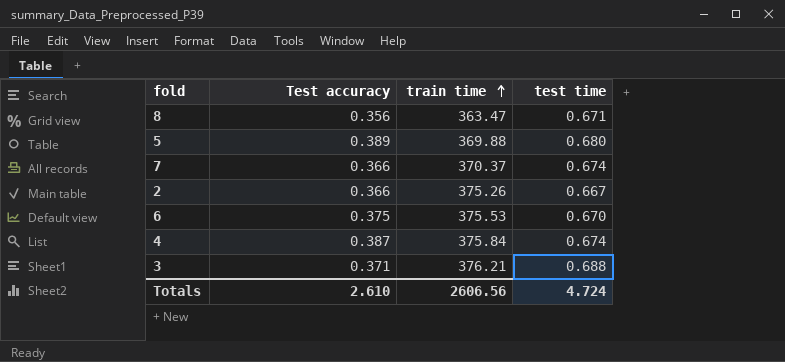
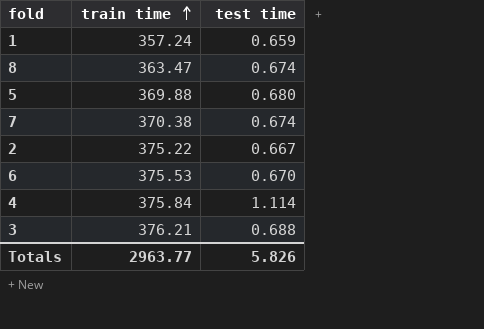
column Test accuracy | position: 2 -> none
row 1: none -> 357.24 | 0.659
8 | test time: 0.671 -> 0.674
7 | train time: 370.37 -> 370.38
2 | train time: 375.26 -> 375.22
4 | test time: 0.674 -> 1.114
Totals | train time: 2606.56 -> 2963.77
Totals | test time: 4.724 -> 5.826

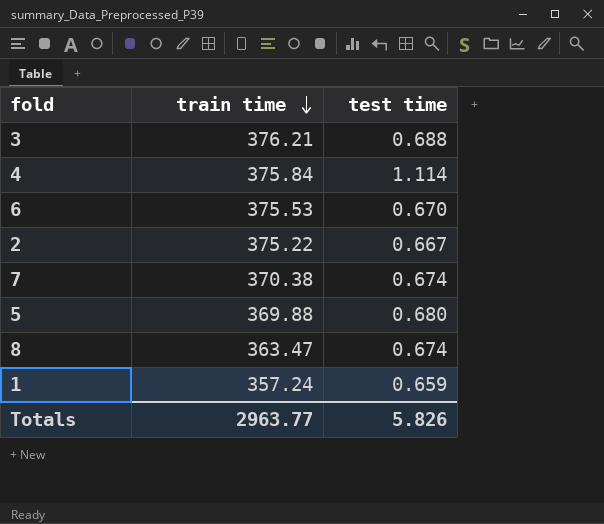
row order: train time ascending -> train time descending

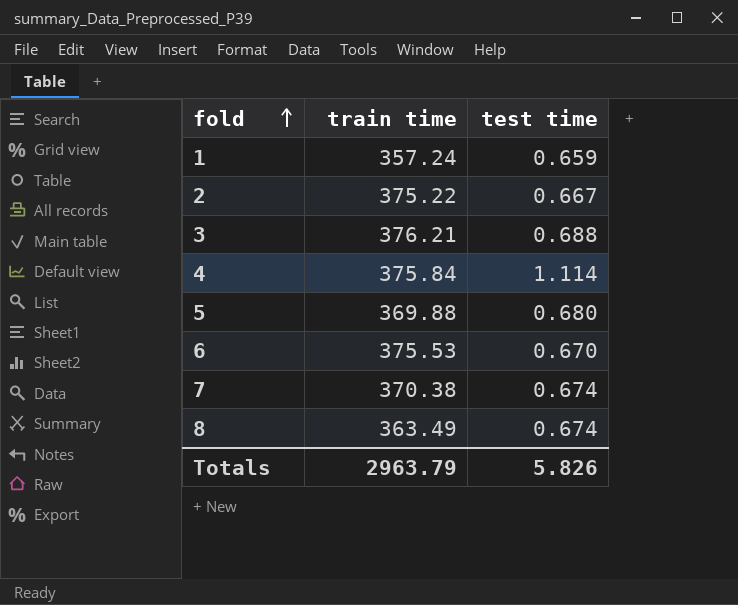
row order: train time descending -> fold ascending
8 | train time: 363.47 -> 363.49
Totals | train time: 2963.77 -> 2963.79

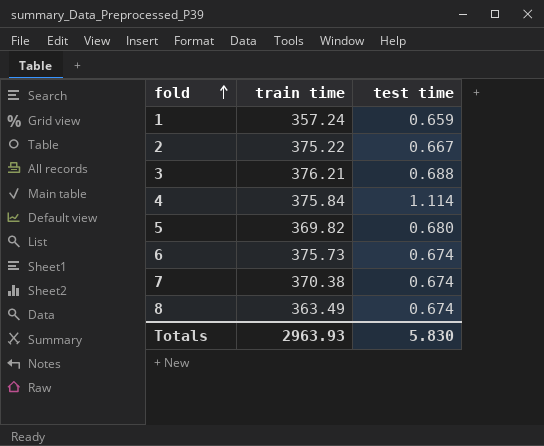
5 | train time: 369.88 -> 369.82
6 | train time: 375.53 -> 375.73
6 | test time: 0.670 -> 0.674
Totals | train time: 2963.79 -> 2963.93
Totals | test time: 5.826 -> 5.830

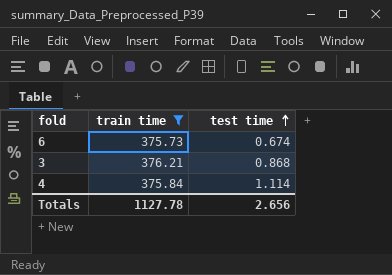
filter: none -> train time >= 375.73
row order: fold ascending -> test time ascending
3 | test time: 0.688 -> 0.868
Totals | train time: 2963.93 -> 1127.78
Totals | test time: 5.830 -> 2.656

